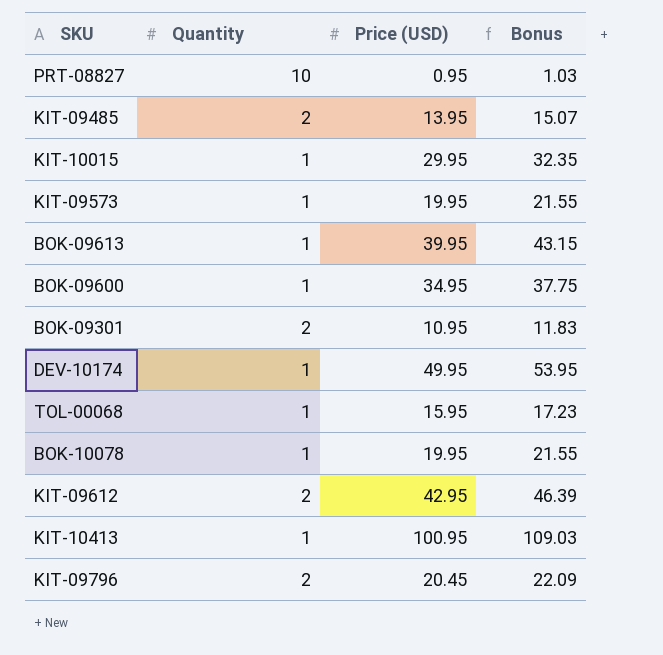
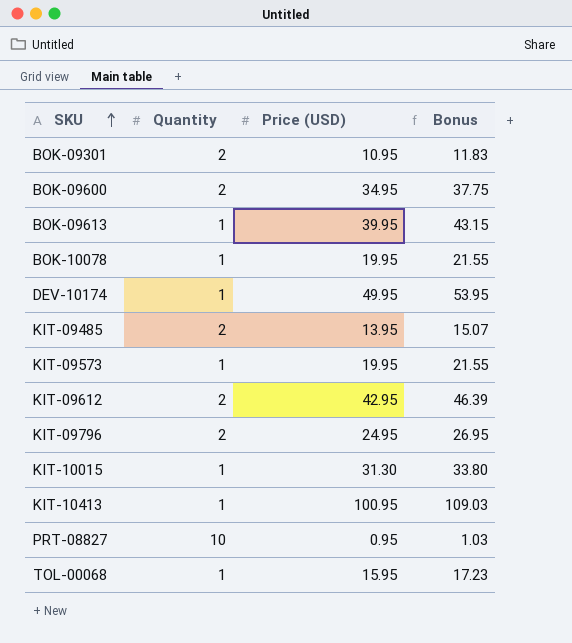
row order: none -> SKU ascending
BOK-09600 | Quantity: 1 -> 2
KIT-09796 | Price (USD): 20.45 -> 24.95
KIT-09796 | Bonus: 22.09 -> 26.95
KIT-10015 | Price (USD): 29.95 -> 31.30
KIT-10015 | Bonus: 32.35 -> 33.80

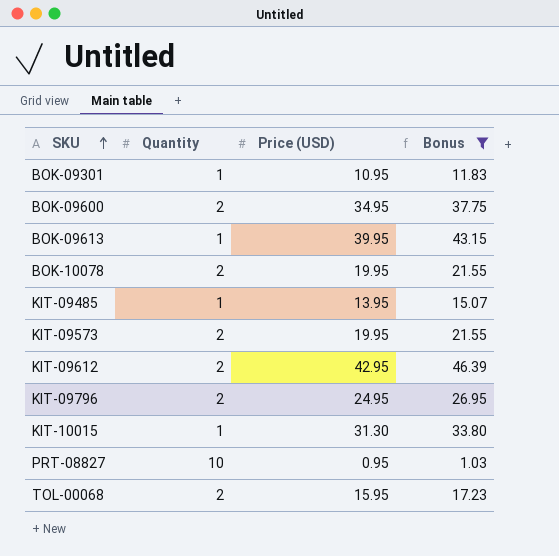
filter: none -> Bonus <= 46.39
BOK-09301 | Quantity: 2 -> 1
BOK-10078 | Quantity: 1 -> 2
KIT-09485 | Quantity: 2 -> 1
KIT-09573 | Quantity: 1 -> 2
TOL-00068 | Quantity: 1 -> 2

